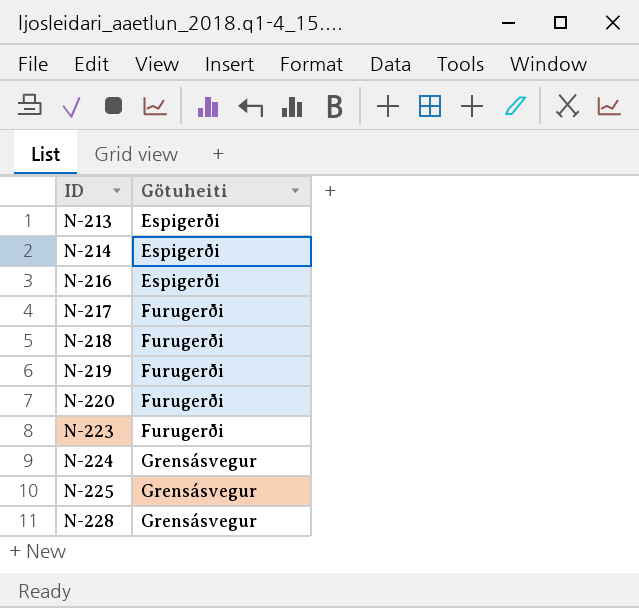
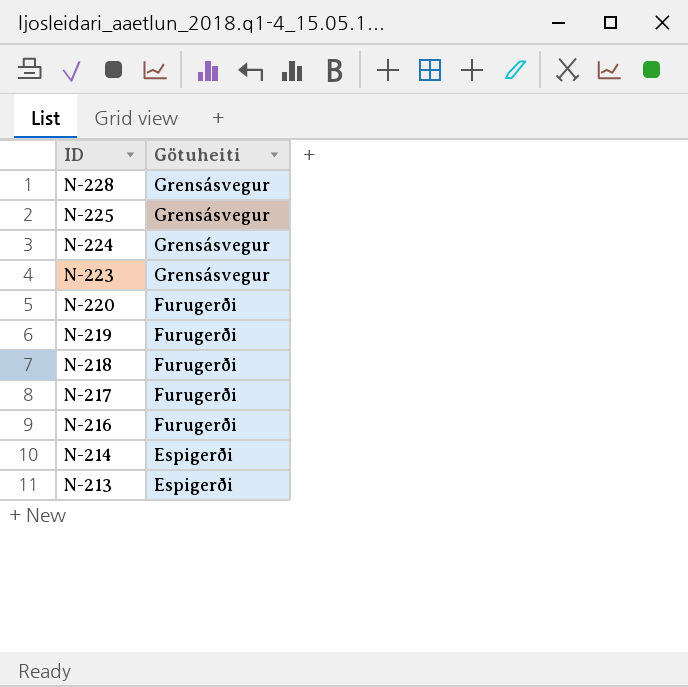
row order: ID ascending -> ID descending
N-223 | Götuheiti: Furugerði -> Grensásvegur
N-216 | Götuheiti: Espigerði -> Furugerði

